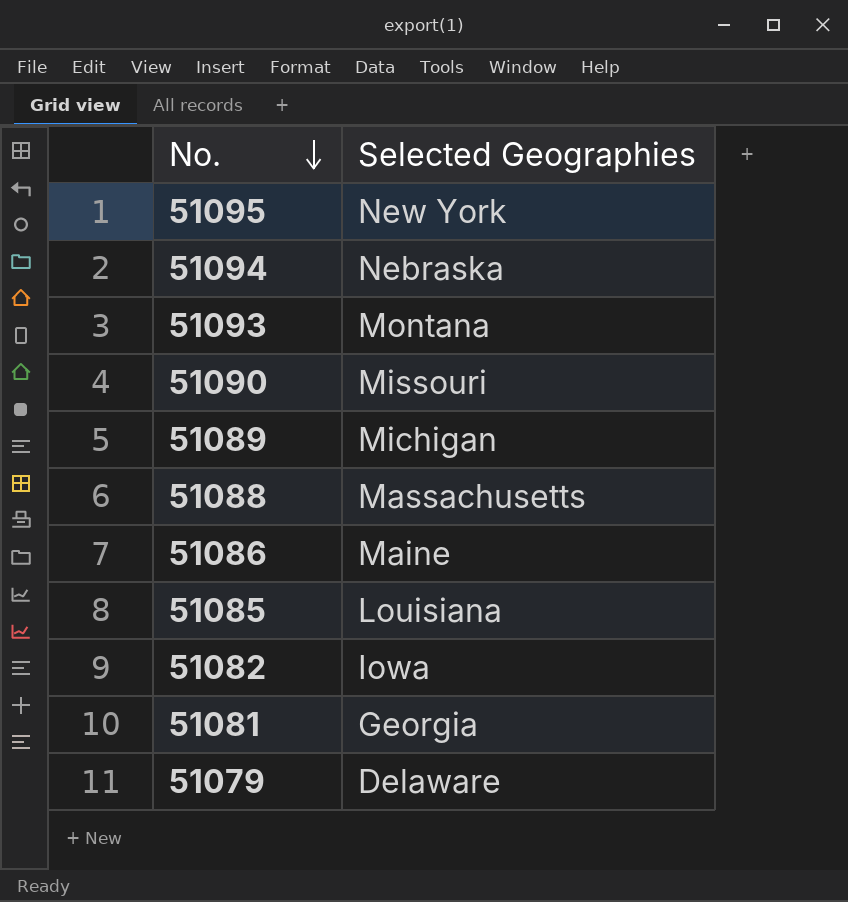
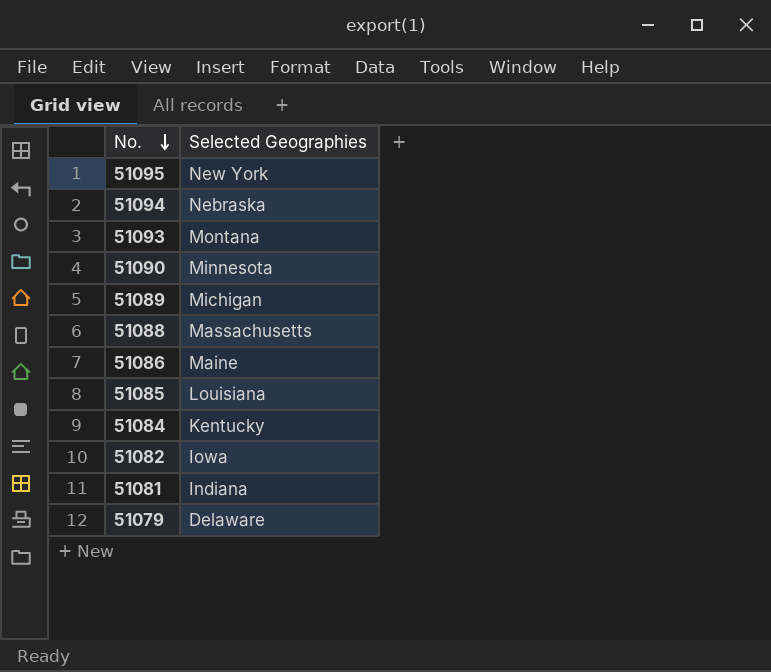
51090 | Selected Geographies: Missouri -> Minnesota
row 51084: none -> Kentucky
51081 | Selected Geographies: Georgia -> Indiana

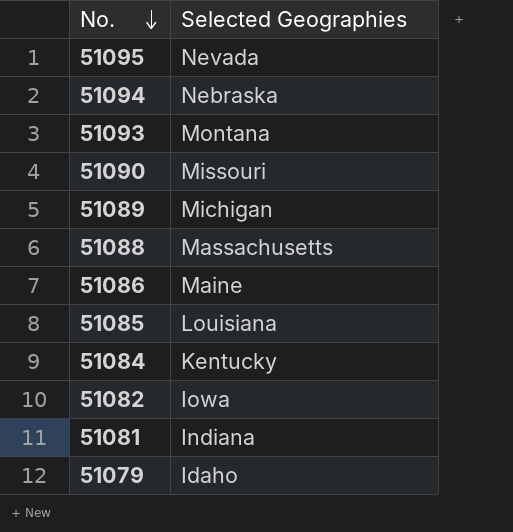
51095 | Selected Geographies: New York -> Nevada
51090 | Selected Geographies: Minnesota -> Missouri
51079 | Selected Geographies: Delaware -> Idaho

